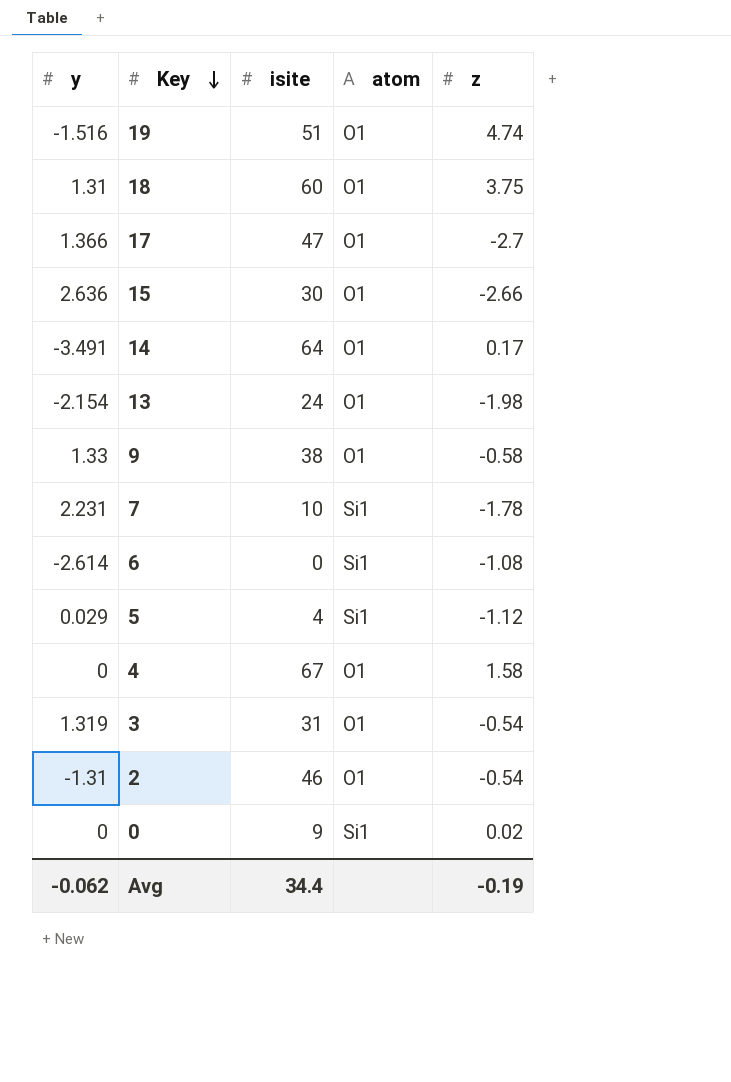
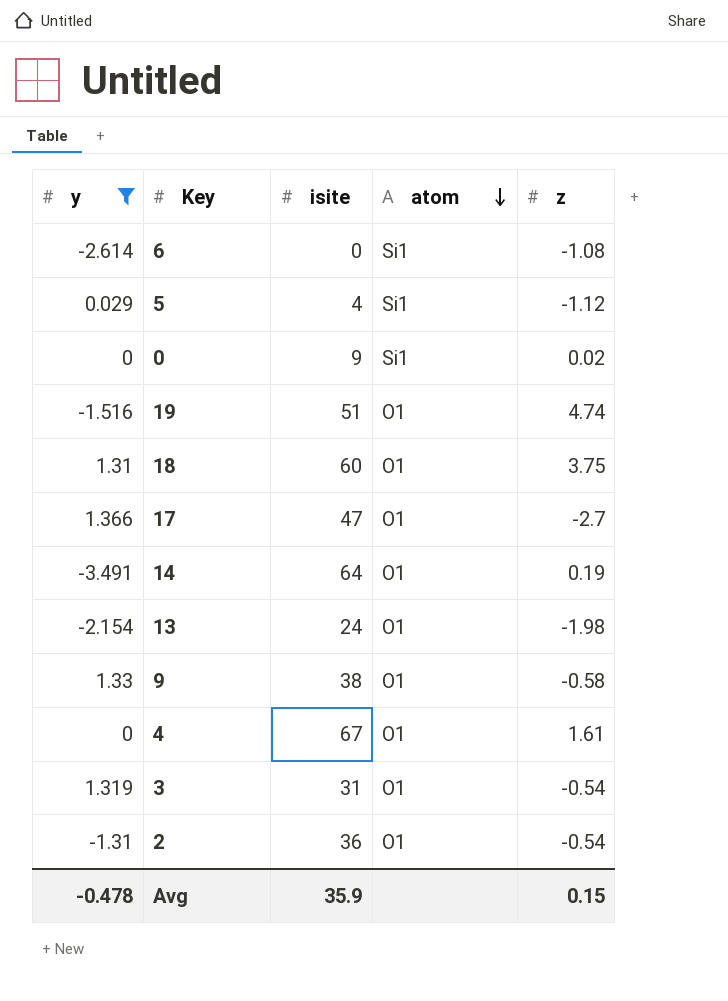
filter: none -> y <= 1.366
row order: Key descending -> atom descending
14 | z: 0.17 -> 0.19
4 | z: 1.58 -> 1.61
2 | isite: 46 -> 36
Avg | y: -0.062 -> -0.478
Avg | isite: 34.4 -> 35.9
Avg | z: -0.19 -> 0.15

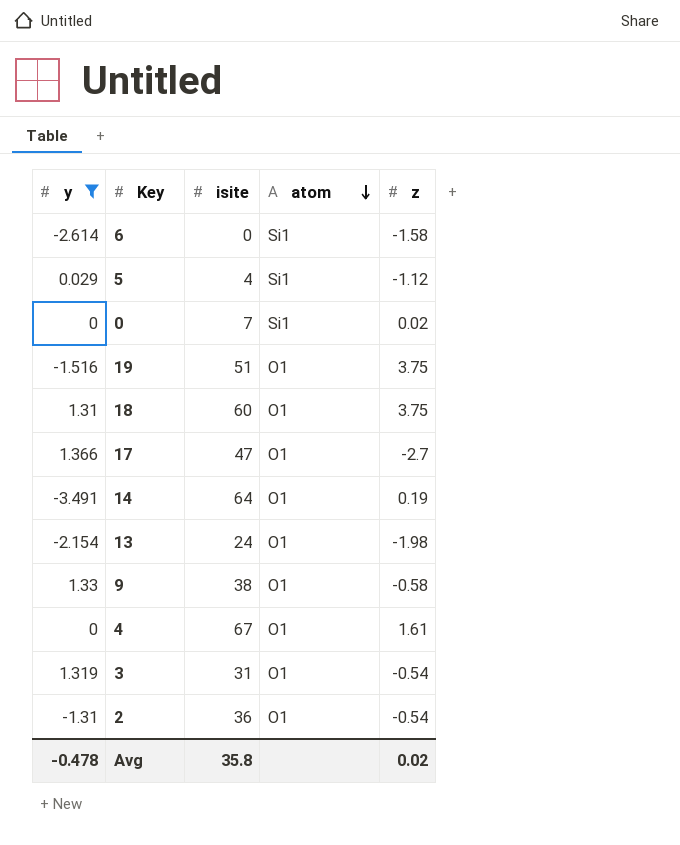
6 | z: -1.08 -> -1.58
0 | isite: 9 -> 7
19 | z: 4.74 -> 3.75
Avg | isite: 35.9 -> 35.8
Avg | z: 0.15 -> 0.02

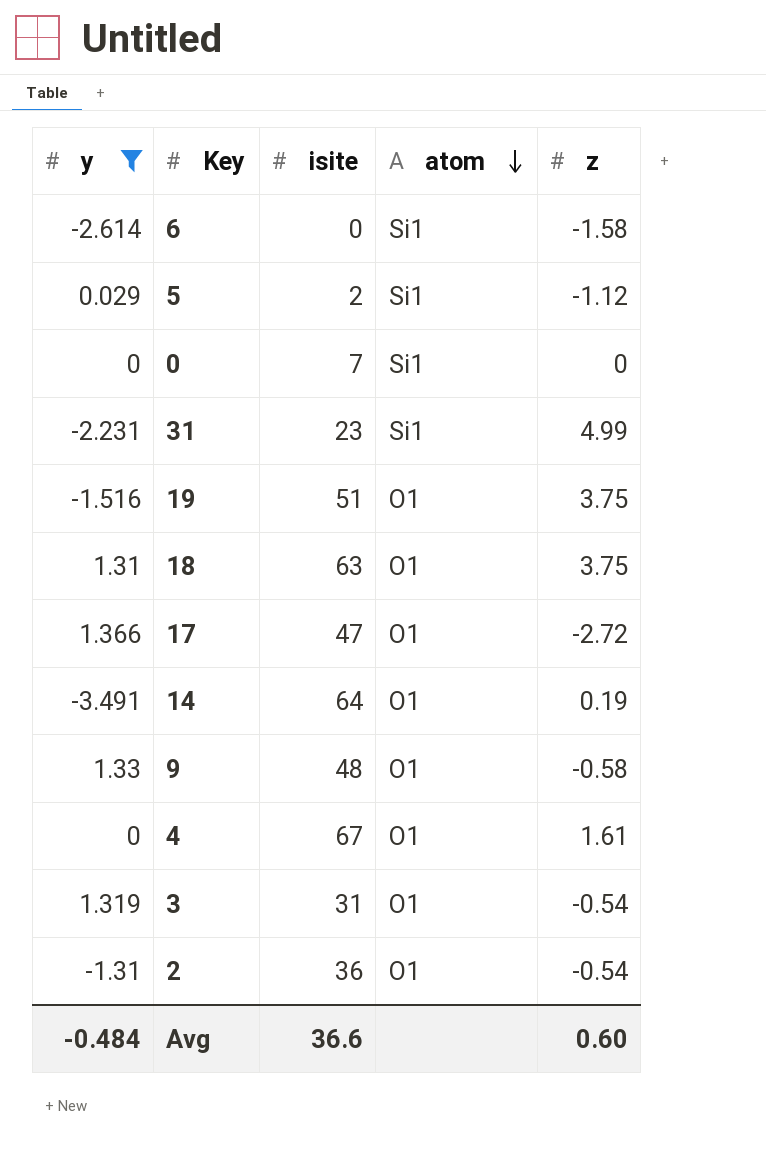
row 13: -2.154 | 24 | O1 | -1.98 -> none
5 | isite: 4 -> 2
0 | z: 0.02 -> 0
row 31: none -> -2.231 | 23 | Si1 | 4.99
18 | isite: 60 -> 63
17 | z: -2.7 -> -2.72
9 | isite: 38 -> 48
Avg | y: -0.478 -> -0.484
Avg | isite: 35.8 -> 36.6
Avg | z: 0.02 -> 0.60

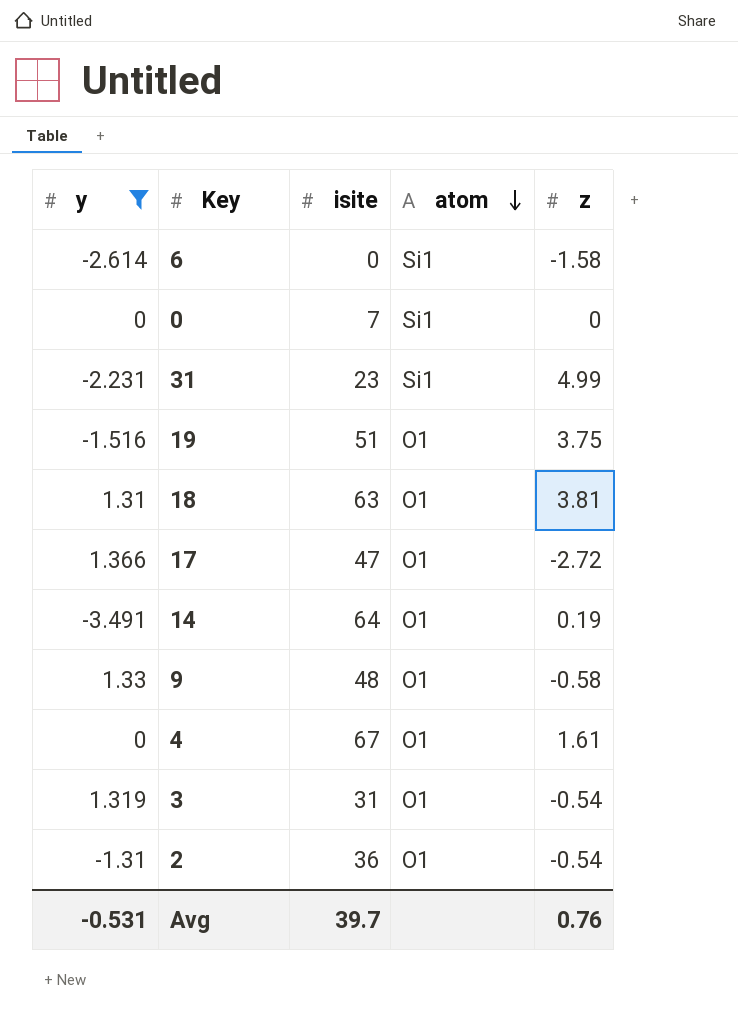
row 5: 0.029 | 2 | Si1 | -1.12 -> none
18 | z: 3.75 -> 3.81
Avg | y: -0.484 -> -0.531
Avg | isite: 36.6 -> 39.7
Avg | z: 0.60 -> 0.76

